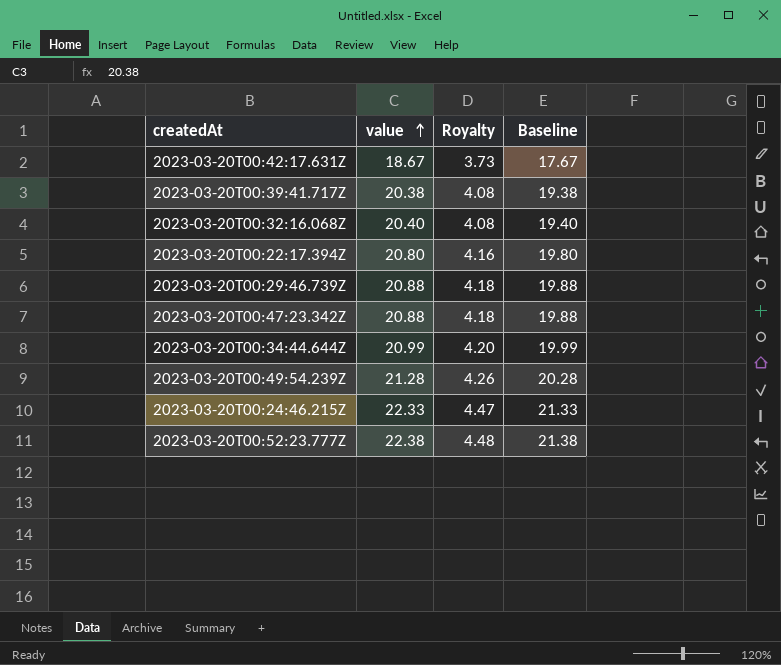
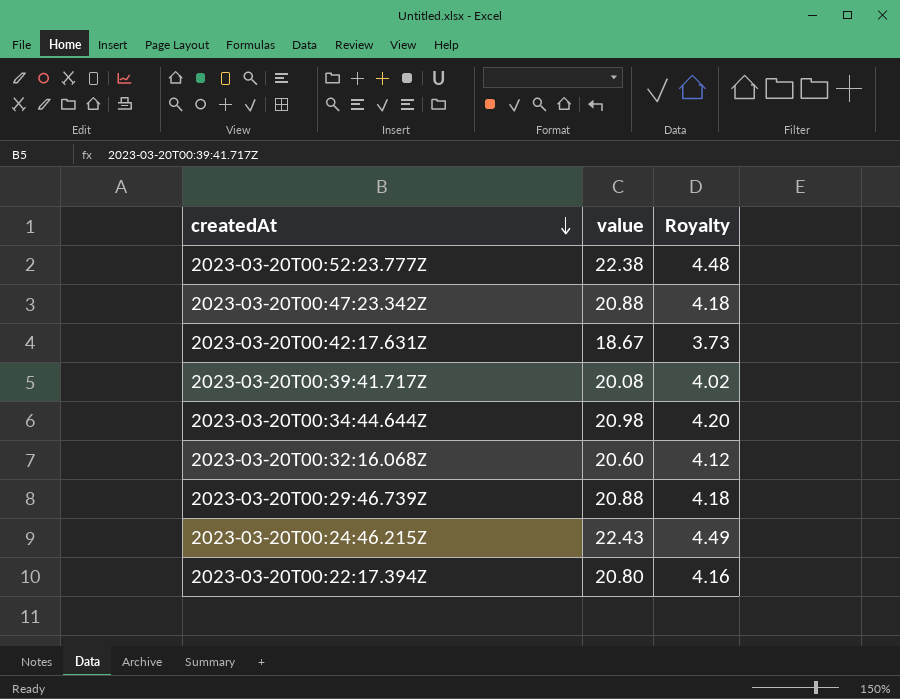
row order: value ascending -> createdAt descending
column Baseline | formula: [value] - 1 -> none
row 2023-03-20T00:49:54.239Z: 21.28 | 4.26 | 20.28 -> none
2023-03-20T00:39:41.717Z | value: 20.38 -> 20.08
2023-03-20T00:39:41.717Z | Royalty: 4.08 -> 4.02
2023-03-20T00:34:44.644Z | value: 20.99 -> 20.98
2023-03-20T00:32:16.068Z | value: 20.40 -> 20.60
2023-03-20T00:32:16.068Z | Royalty: 4.08 -> 4.12
2023-03-20T00:24:46.215Z | value: 22.33 -> 22.43
2023-03-20T00:24:46.215Z | Royalty: 4.47 -> 4.49

